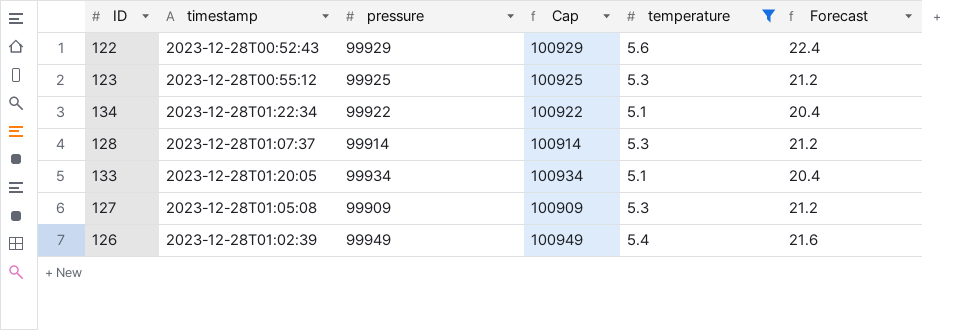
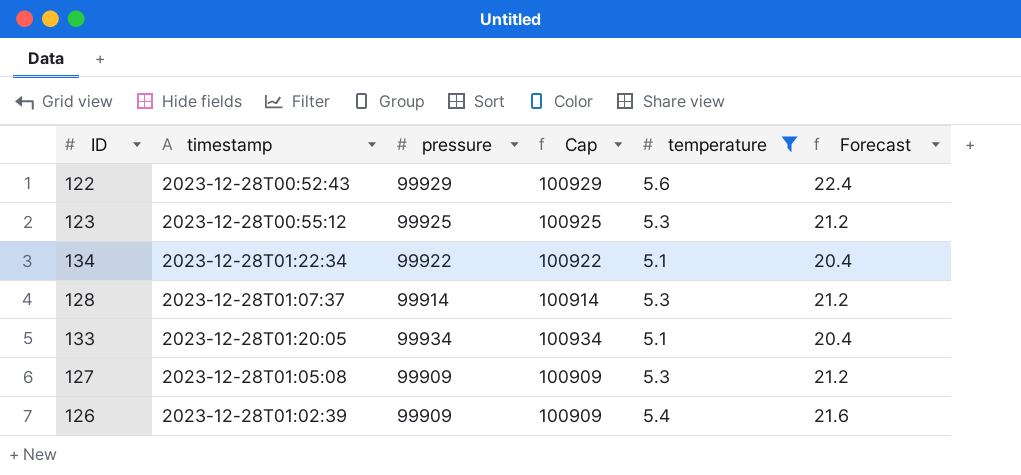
126 | pressure: 99949 -> 99909
126 | Cap: 100949 -> 100909

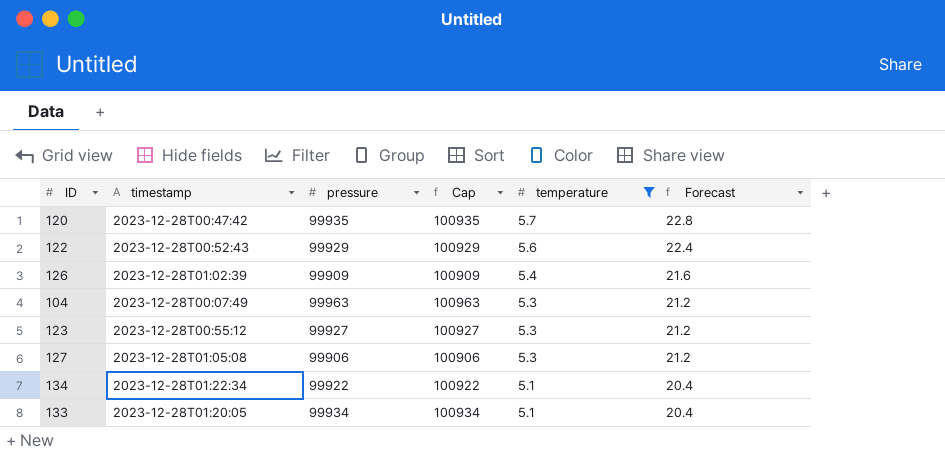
row order: none -> temperature descending
row 128: 2023-12-28T01:07:37 | 99914 | 100914 | 5.3 | 21.2 -> none
row 120: none -> 2023-12-28T00:47:42 | 99935 | 100935 | 5.7 | 22.8
row 104: none -> 2023-12-28T00:07:49 | 99963 | 100963 | 5.3 | 21.2
123 | pressure: 99925 -> 99927
123 | Cap: 100925 -> 100927
127 | pressure: 99909 -> 99906
127 | Cap: 100909 -> 100906

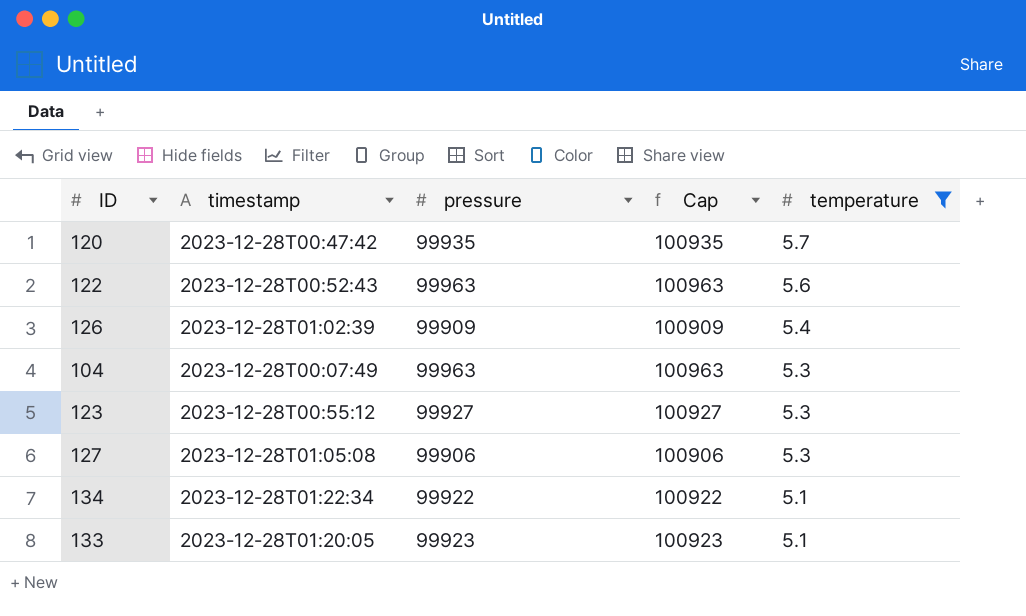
column Forecast | formula: [temperature] * 4 -> none
122 | pressure: 99929 -> 99963
122 | Cap: 100929 -> 100963
133 | pressure: 99934 -> 99923
133 | Cap: 100934 -> 100923

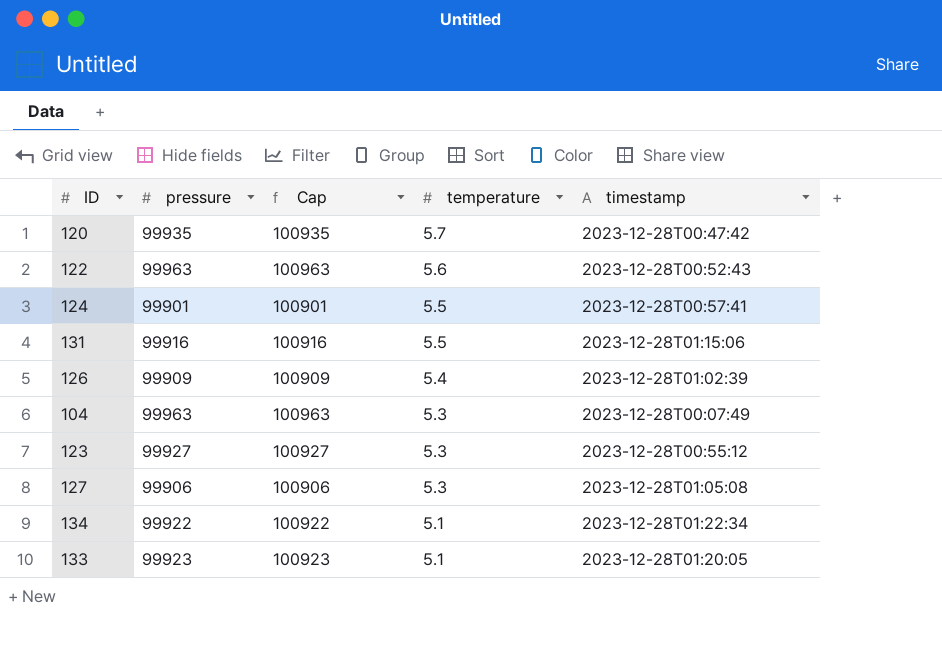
filter: temperature != 5.5 -> none
column timestamp | position: 2 -> 5

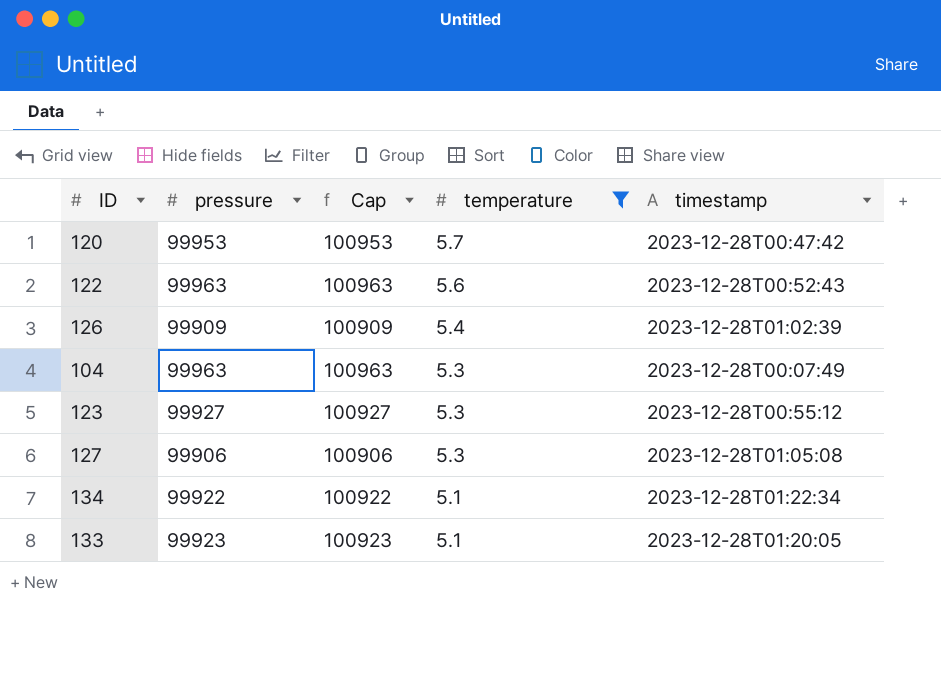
filter: none -> temperature != 5.5
120 | pressure: 99935 -> 99953
120 | Cap: 100935 -> 100953

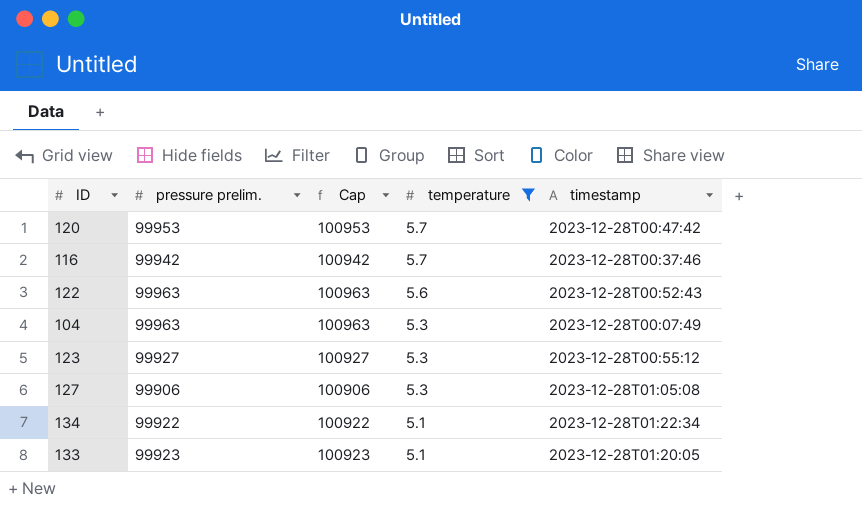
column name: pressure -> pressure prelim.
row 126: 99909 | 100909 | 5.4 | 2023-12-28T01:02:39 -> none
row 116: none -> 99942 | 100942 | 5.7 | 2023-12-28T00:37:46

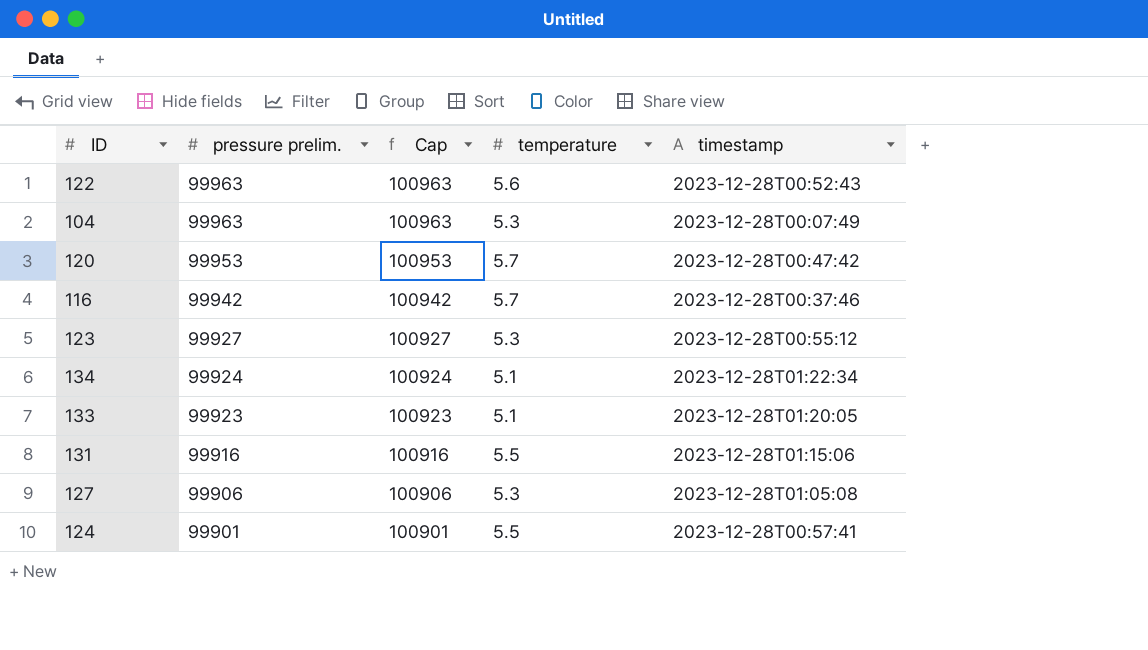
filter: temperature != 5.5 -> none
row order: temperature descending -> pressure prelim. descending
134 | pressure prelim.: 99922 -> 99924
134 | Cap: 100922 -> 100924

